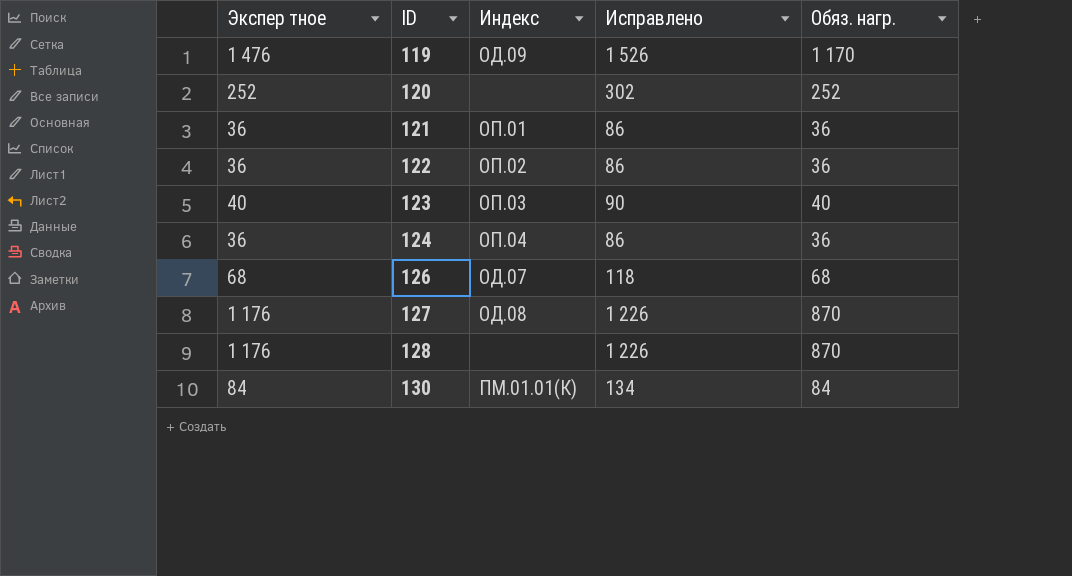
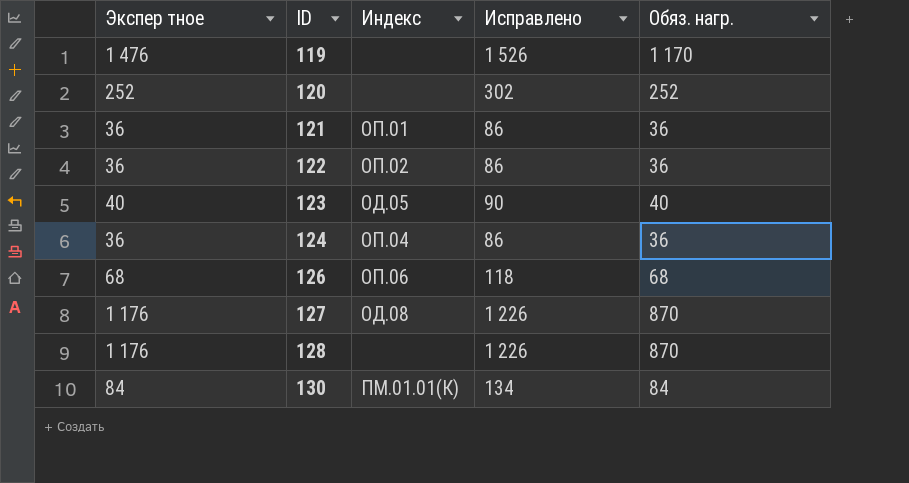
119 | Индекс: ОД.09 -> none
123 | Индекс: ОП.03 -> ОД.05
126 | Индекс: ОД.07 -> ОП.06

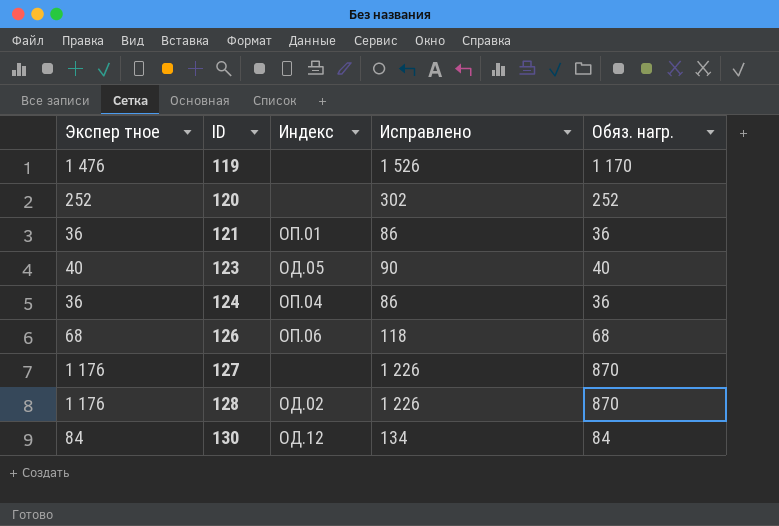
row 122: 36 | ОП.02 | 86 | 36 -> none
127 | Индекс: ОД.08 -> none
128 | Индекс: none -> ОД.02
130 | Индекс: ПМ.01.01(К) -> ОД.12

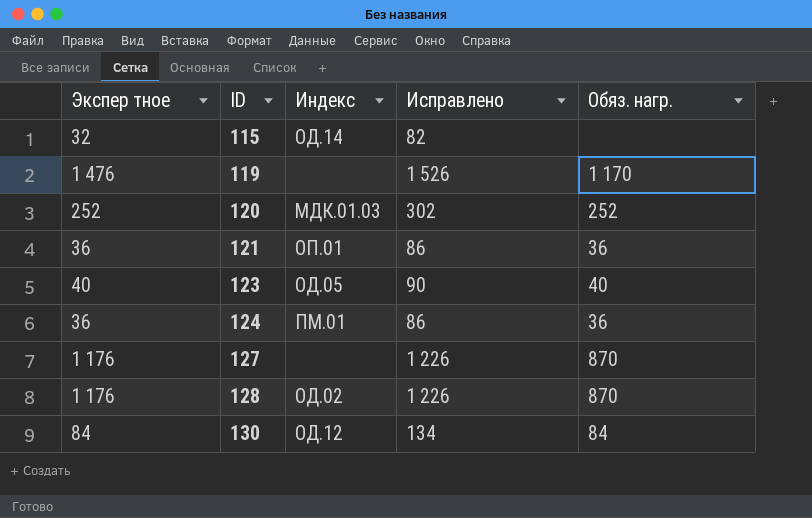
row 126: 68 | ОП.06 | 118 | 68 -> none
row 115: none -> 32 | ОД.14 | 82 | none
120 | Индекс: none -> МДК.01.03
124 | Индекс: ОП.04 -> ПМ.01

